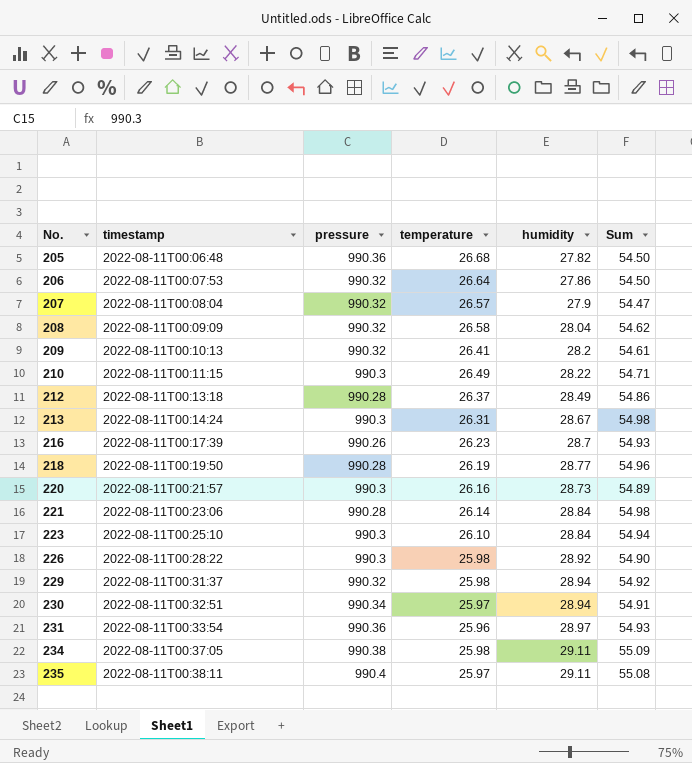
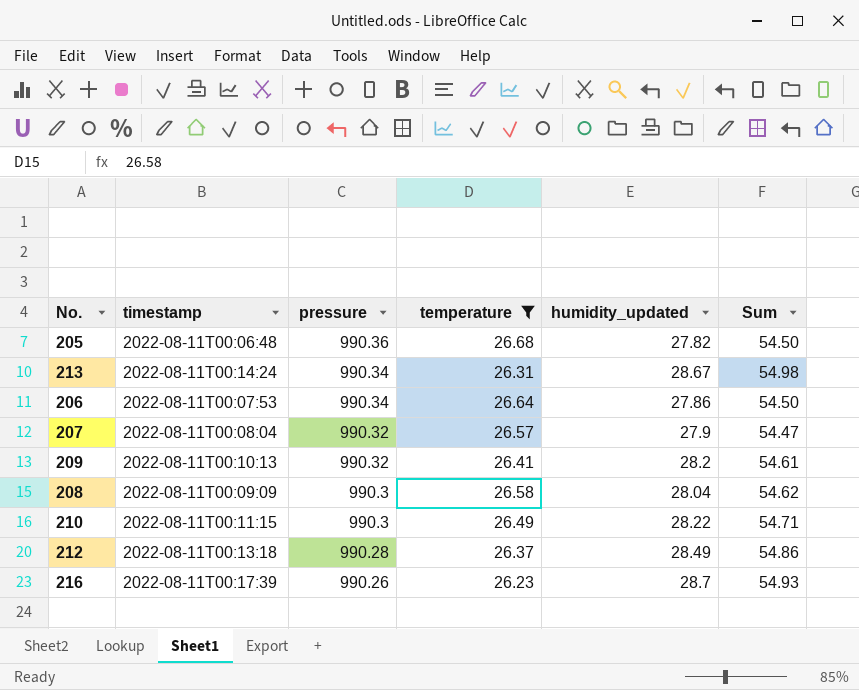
filter: none -> temperature >= 26.23
row order: No. ascending -> pressure descending
column name: humidity -> humidity_updated
213 | pressure: 990.3 -> 990.34
206 | pressure: 990.32 -> 990.34
208 | pressure: 990.32 -> 990.3

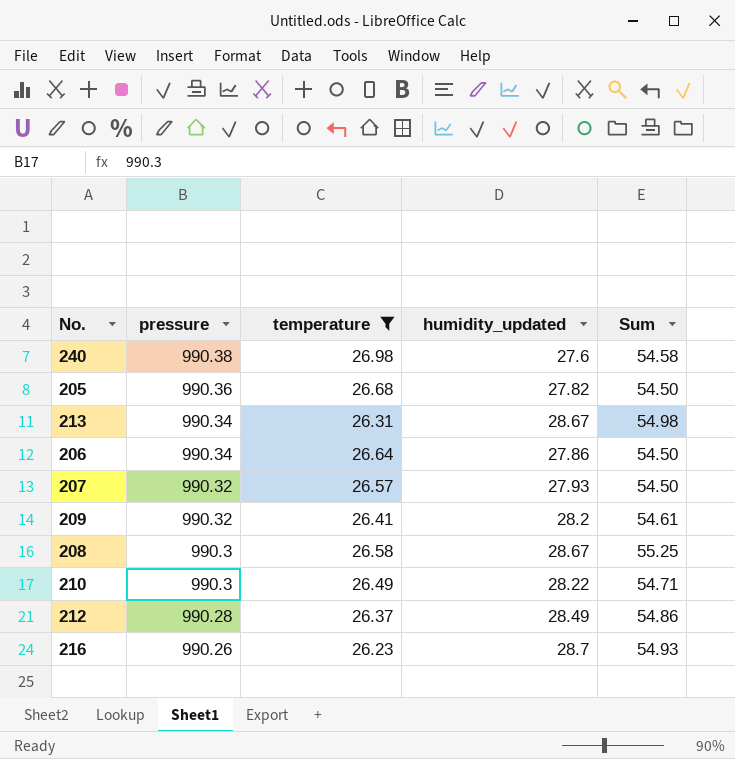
column timestamp | position: 2 -> none
row 240: none -> 990.38 | 26.98 | 27.6 | 54.58
207 | humidity_updated: 27.9 -> 27.93
207 | Sum: 54.47 -> 54.50
208 | humidity_updated: 28.04 -> 28.67
208 | Sum: 54.62 -> 55.25

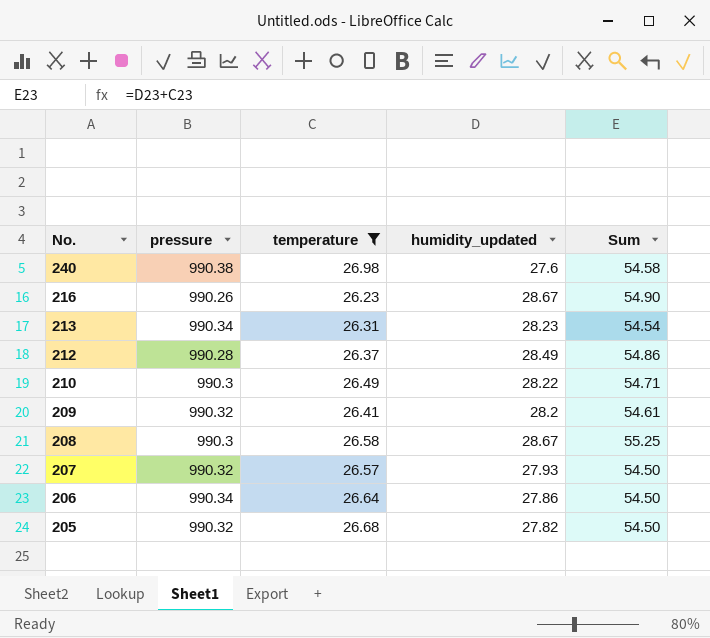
row order: pressure descending -> No. descending
216 | humidity_updated: 28.7 -> 28.67
216 | Sum: 54.93 -> 54.90
213 | humidity_updated: 28.67 -> 28.23
213 | Sum: 54.98 -> 54.54
205 | pressure: 990.36 -> 990.32

